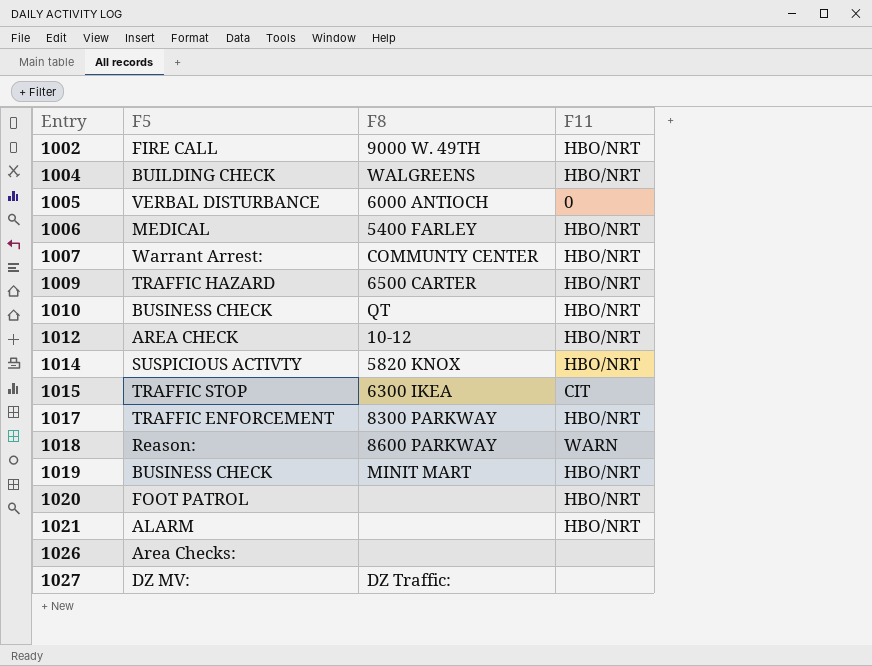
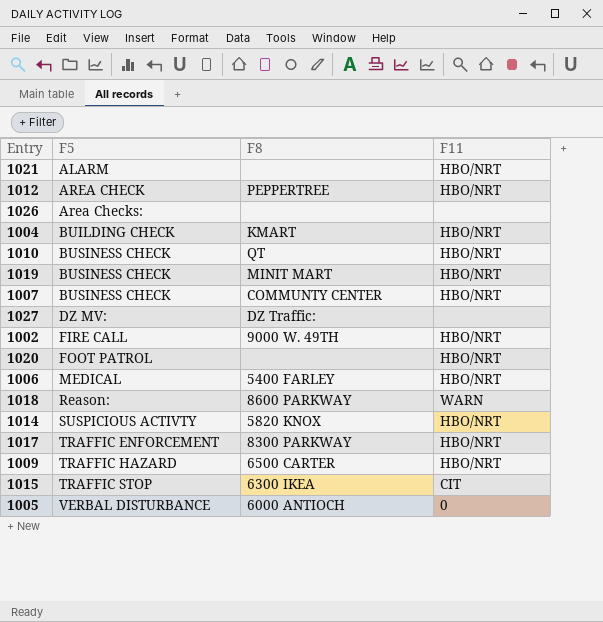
row order: Entry ascending -> F5 ascending
1012 | F8: 10-12 -> PEPPERTREE
1004 | F8: WALGREENS -> KMART
1007 | F5: Warrant Arrest: -> BUSINESS CHECK

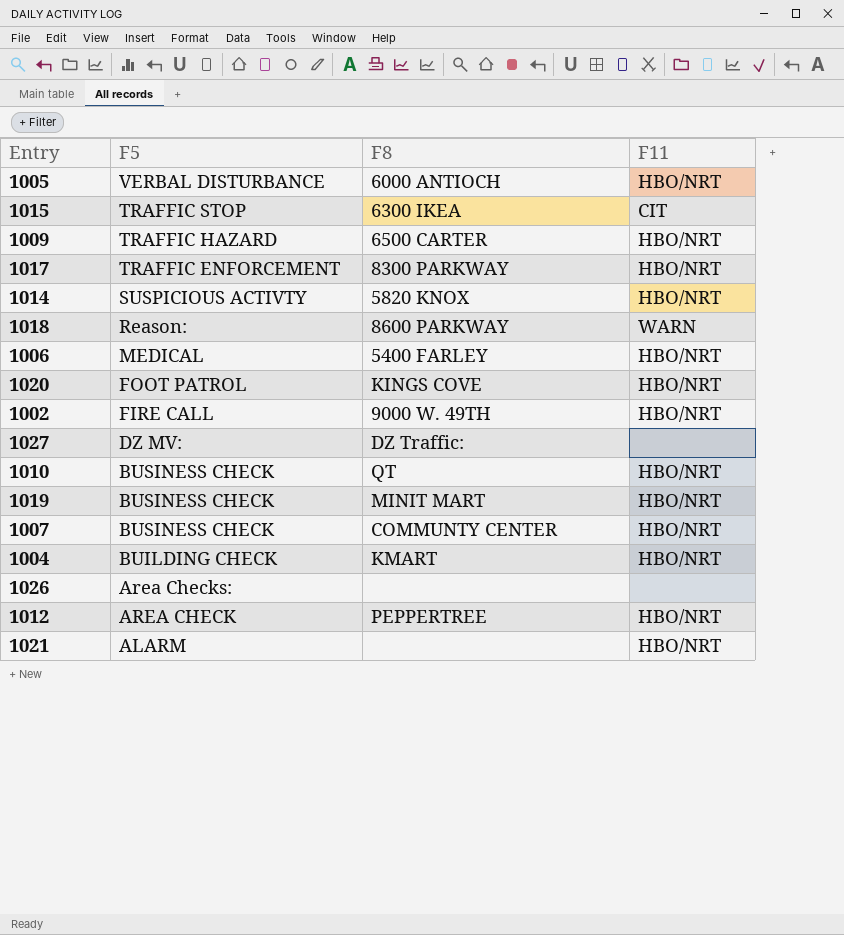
row order: F5 ascending -> F5 descending
1005 | F11: 0 -> HBO/NRT
1020 | F8: none -> KINGS COVE

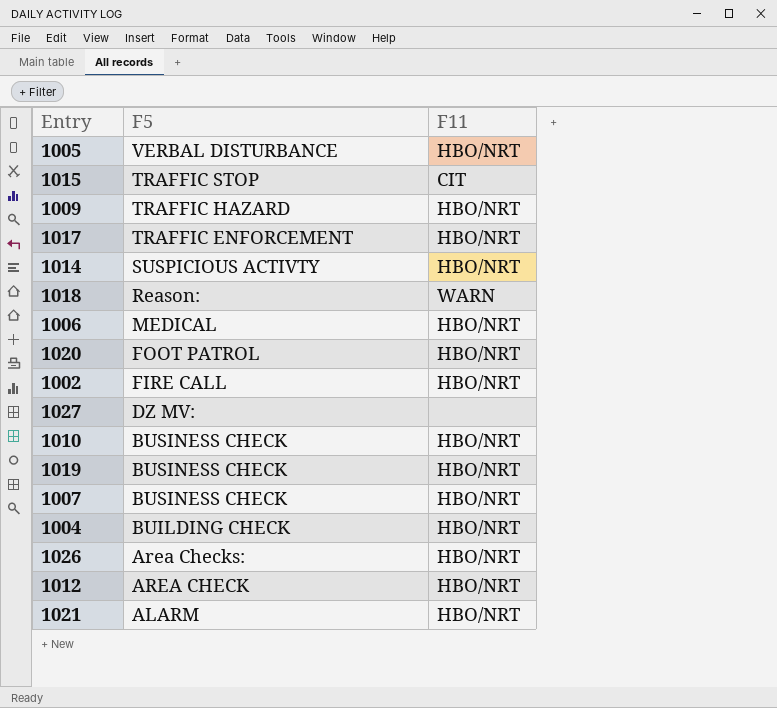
column F8 | position: 3 -> none
1026 | F11: none -> HBO/NRT

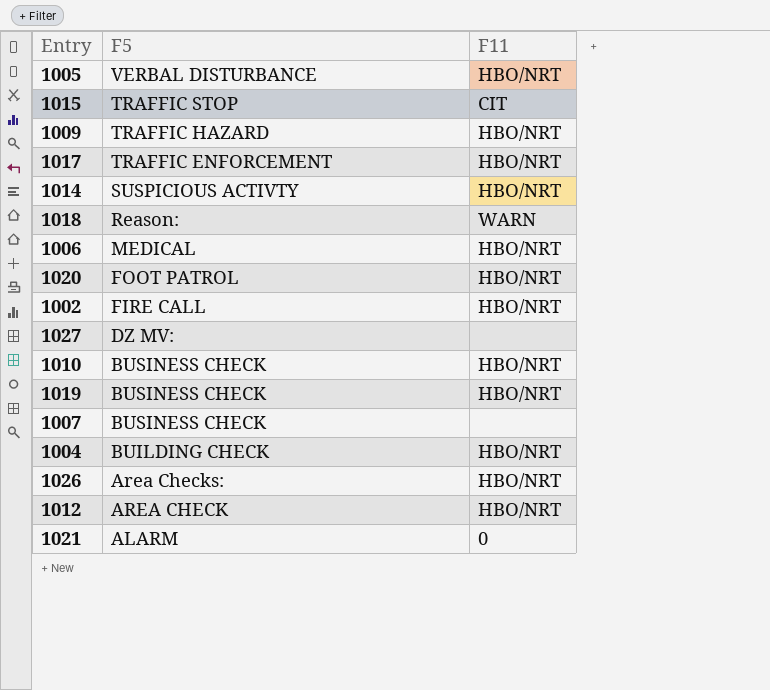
1007 | F11: HBO/NRT -> none
1021 | F11: HBO/NRT -> 0

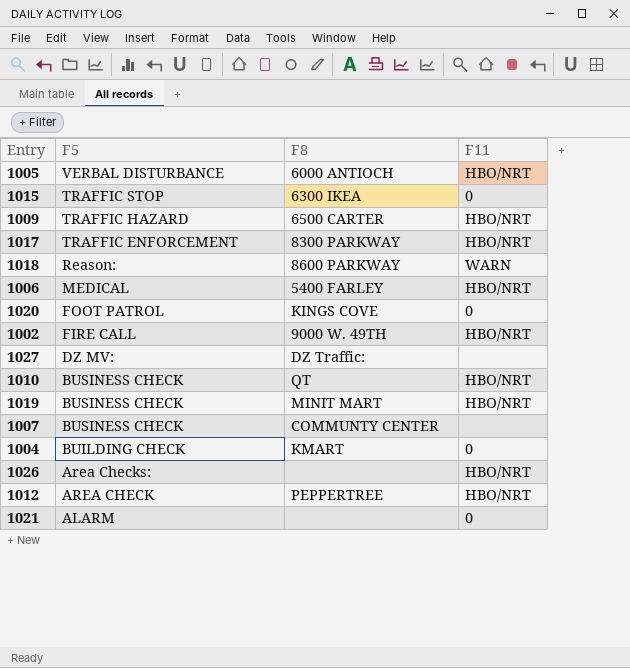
column F8 | position: none -> 3
row 1014: SUSPICIOUS ACTIVTY | HBO/NRT -> none
1015 | F11: CIT -> 0
1020 | F11: HBO/NRT -> 0
1004 | F11: HBO/NRT -> 0

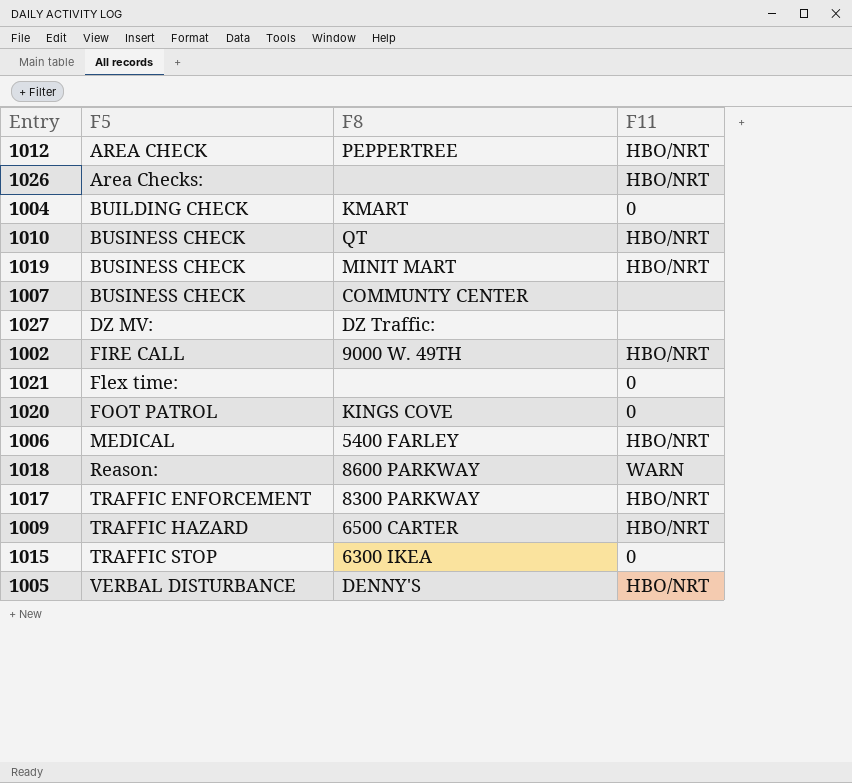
row order: F5 descending -> F5 ascending
1021 | F5: ALARM -> Flex time:
1005 | F8: 6000 ANTIOCH -> DENNY'S

